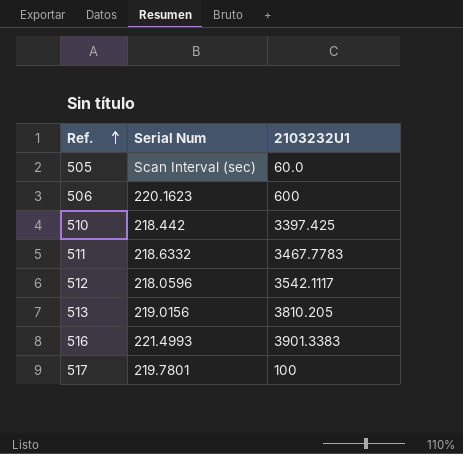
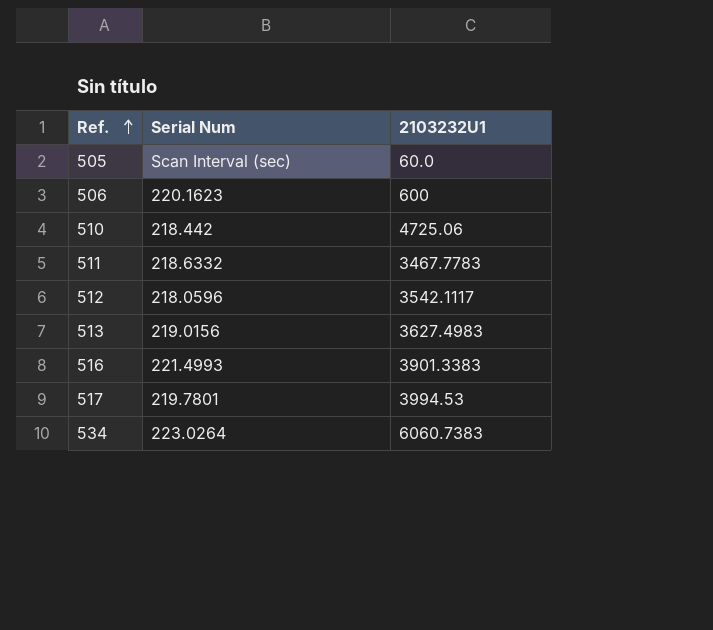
510 | 2103232U1: 3397.425 -> 4725.06
513 | 2103232U1: 3810.205 -> 3627.4983
517 | 2103232U1: 100 -> 3994.53
row 534: none -> 223.0264 | 6060.7383

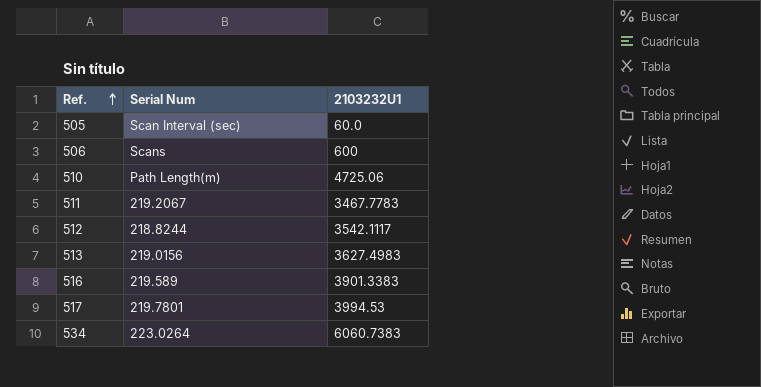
506 | Serial Num: 220.1623 -> Scans
510 | Serial Num: 218.442 -> Path Length(m)
511 | Serial Num: 218.6332 -> 219.2067
512 | Serial Num: 218.0596 -> 218.8244
516 | Serial Num: 221.4993 -> 219.589

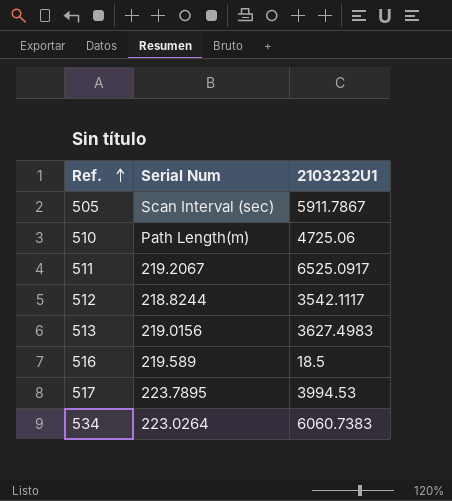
row 506: Scans | 600 -> none
505 | 2103232U1: 60.0 -> 5911.7867
511 | 2103232U1: 3467.7783 -> 6525.0917
516 | 2103232U1: 3901.3383 -> 18.5
517 | Serial Num: 219.7801 -> 223.7895

